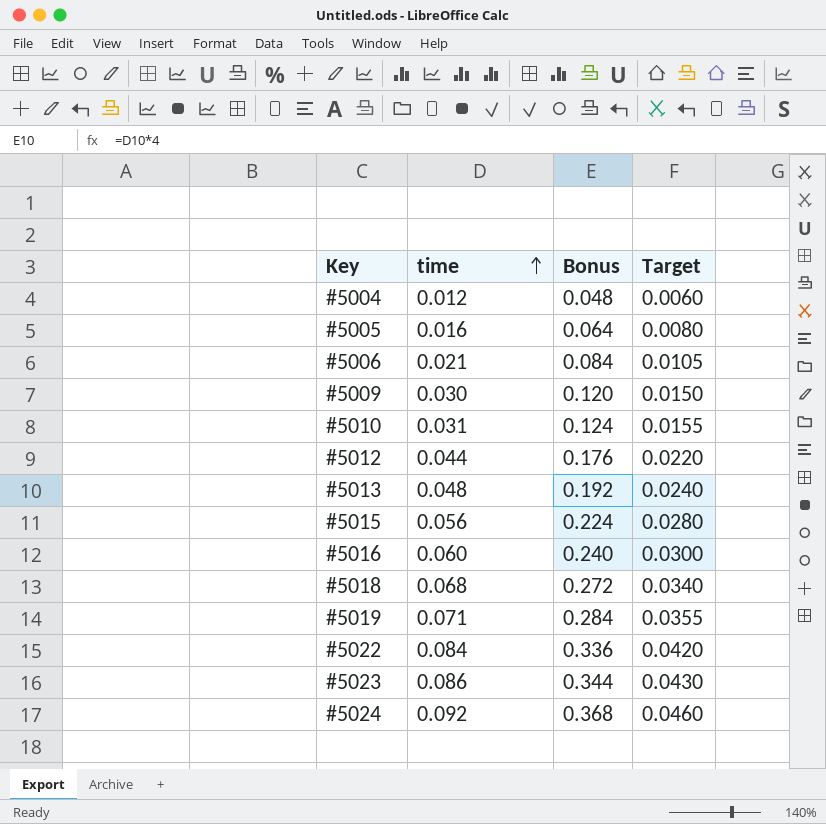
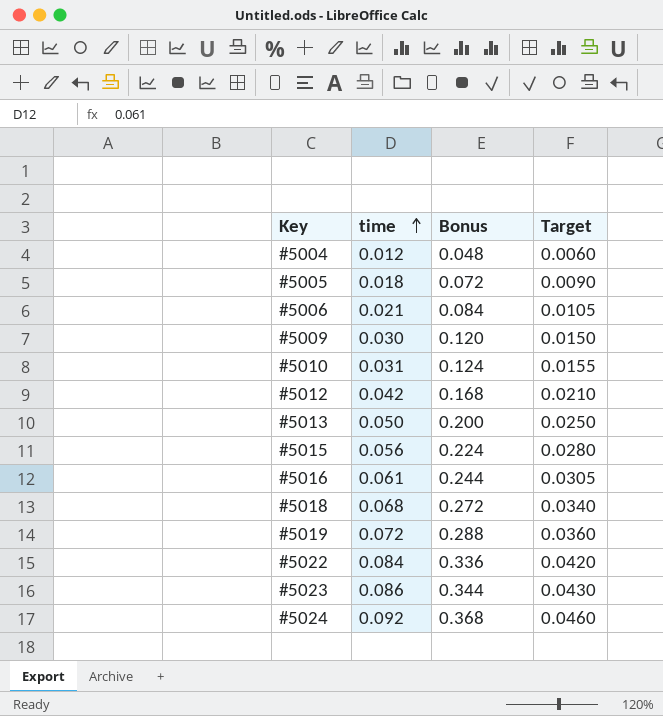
#5005 | time: 0.016 -> 0.018
#5005 | Bonus: 0.064 -> 0.072
#5005 | Target: 0.0080 -> 0.0090
#5012 | time: 0.044 -> 0.042
#5012 | Bonus: 0.176 -> 0.168
#5012 | Target: 0.0220 -> 0.0210
#5013 | time: 0.048 -> 0.050
#5013 | Bonus: 0.192 -> 0.200
#5013 | Target: 0.0240 -> 0.0250
#5016 | time: 0.060 -> 0.061
#5016 | Bonus: 0.240 -> 0.244
#5016 | Target: 0.0300 -> 0.0305
#5019 | time: 0.071 -> 0.072
#5019 | Bonus: 0.284 -> 0.288
#5019 | Target: 0.0355 -> 0.0360

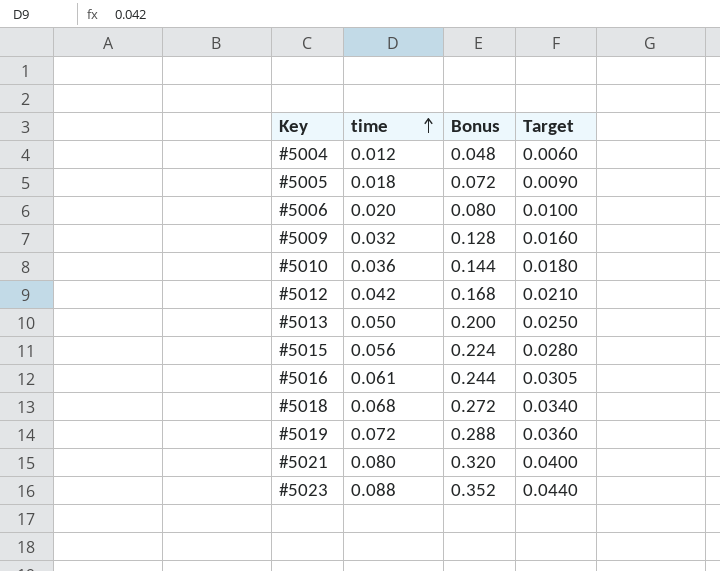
row #5022: 0.084 | 0.336 | 0.0420 -> none
row #5024: 0.092 | 0.368 | 0.0460 -> none
#5006 | time: 0.021 -> 0.020
#5006 | Bonus: 0.084 -> 0.080
#5006 | Target: 0.0105 -> 0.0100
#5009 | time: 0.030 -> 0.032
#5009 | Bonus: 0.120 -> 0.128
#5009 | Target: 0.0150 -> 0.0160
#5010 | time: 0.031 -> 0.036
#5010 | Bonus: 0.124 -> 0.144
#5010 | Target: 0.0155 -> 0.0180
row #5021: none -> 0.080 | 0.320 | 0.0400
#5023 | time: 0.086 -> 0.088
#5023 | Bonus: 0.344 -> 0.352
#5023 | Target: 0.0430 -> 0.0440

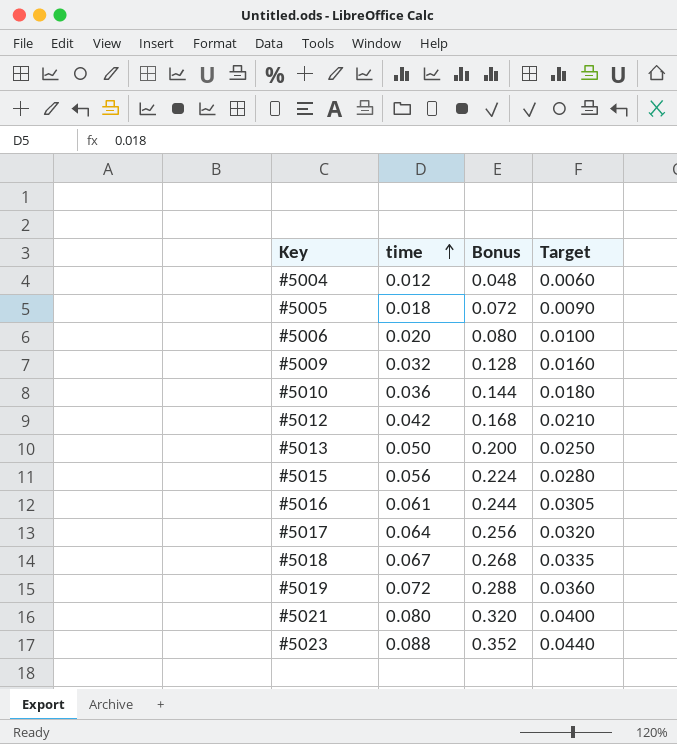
row #5017: none -> 0.064 | 0.256 | 0.0320
#5018 | time: 0.068 -> 0.067
#5018 | Bonus: 0.272 -> 0.268
#5018 | Target: 0.0340 -> 0.0335

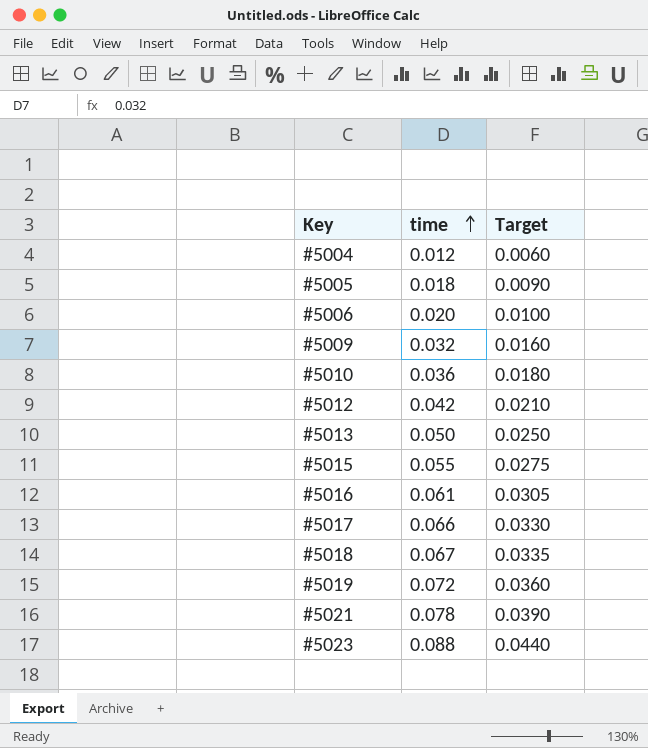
column Bonus | formula: [time] * 4 -> none
#5015 | time: 0.056 -> 0.055
#5015 | Target: 0.0280 -> 0.0275
#5017 | time: 0.064 -> 0.066
#5017 | Target: 0.0320 -> 0.0330
#5021 | time: 0.080 -> 0.078
#5021 | Target: 0.0400 -> 0.0390

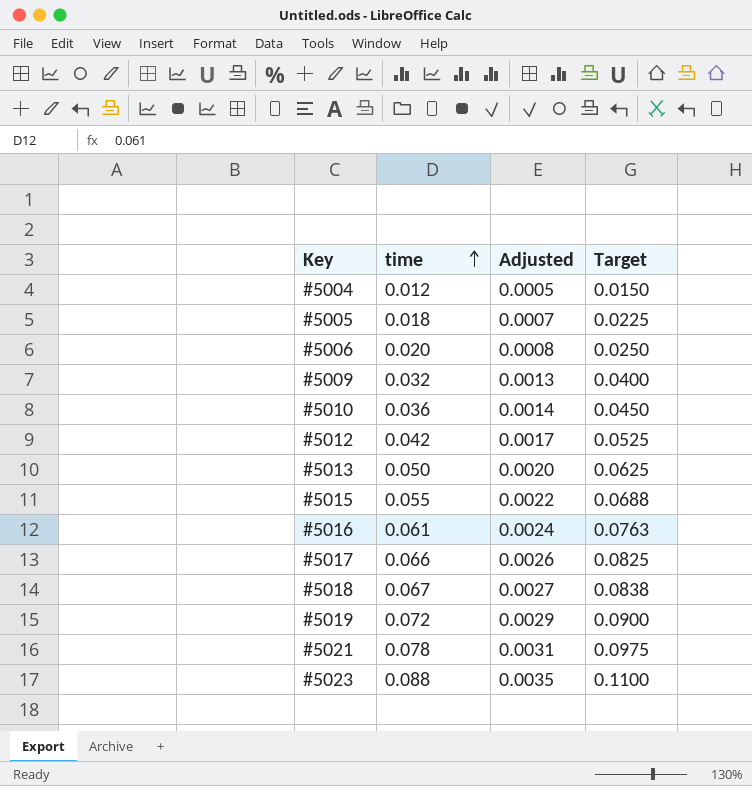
column Adjusted | formula: none -> [time] * 0.04
column Target | formula: [time] * 0.5 -> [time] * 1.25

